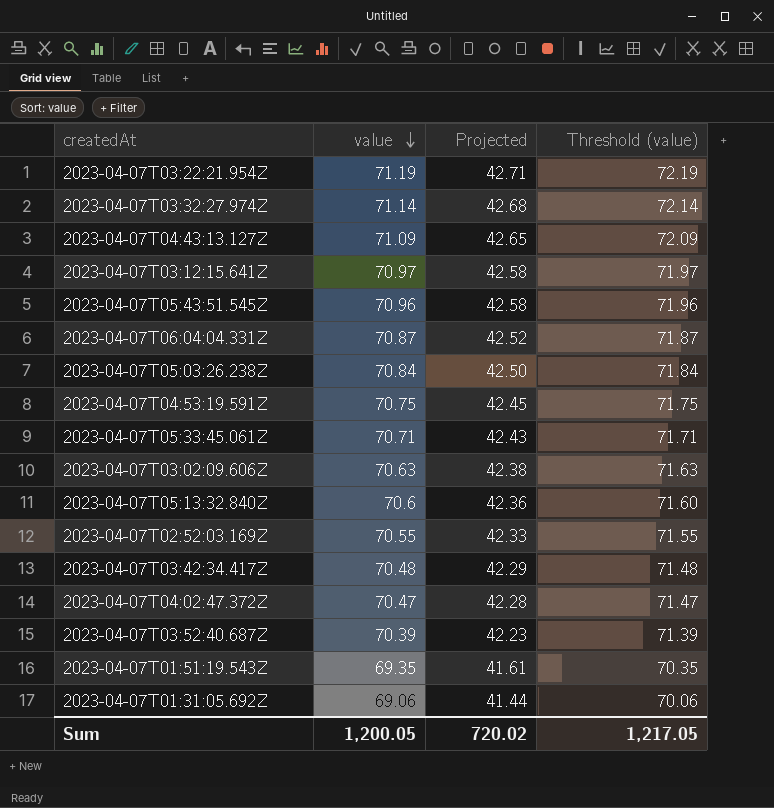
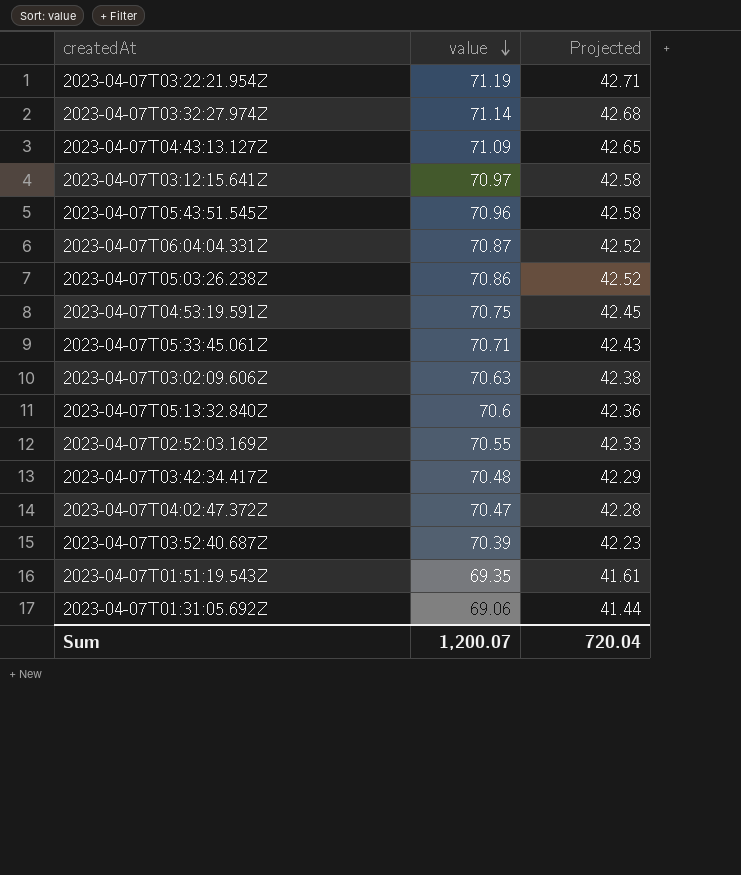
column Threshold (value) | formula: [value] + 1 -> none
2023-04-07T05:03:26.238Z | value: 70.84 -> 70.86
2023-04-07T05:03:26.238Z | Projected: 42.50 -> 42.52
Sum | value: 1,200.05 -> 1,200.07
Sum | Projected: 720.02 -> 720.04

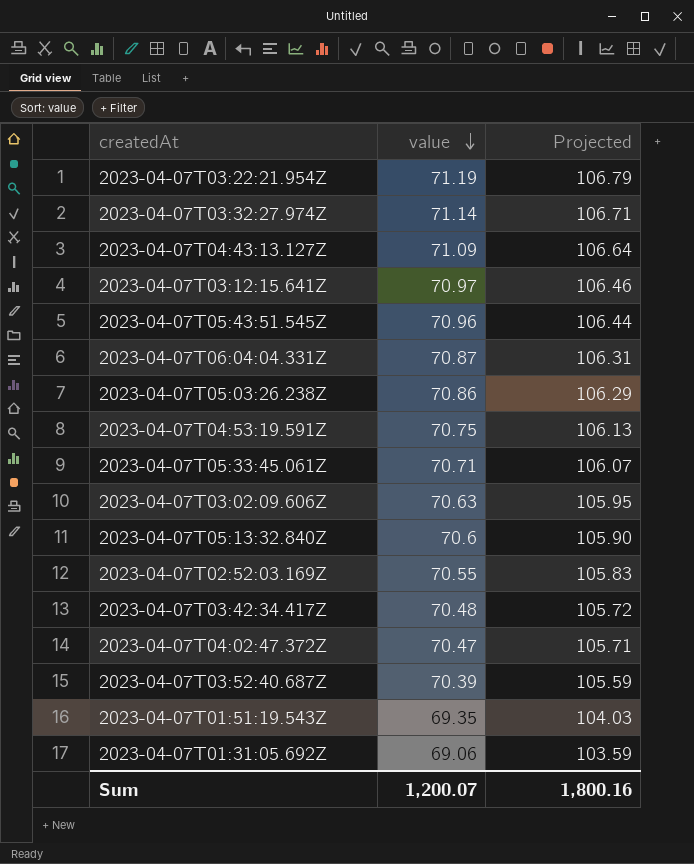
column Projected | formula: [value] * 0.6 -> [value] * 1.5
Sum | Projected: 720.04 -> 1,800.16

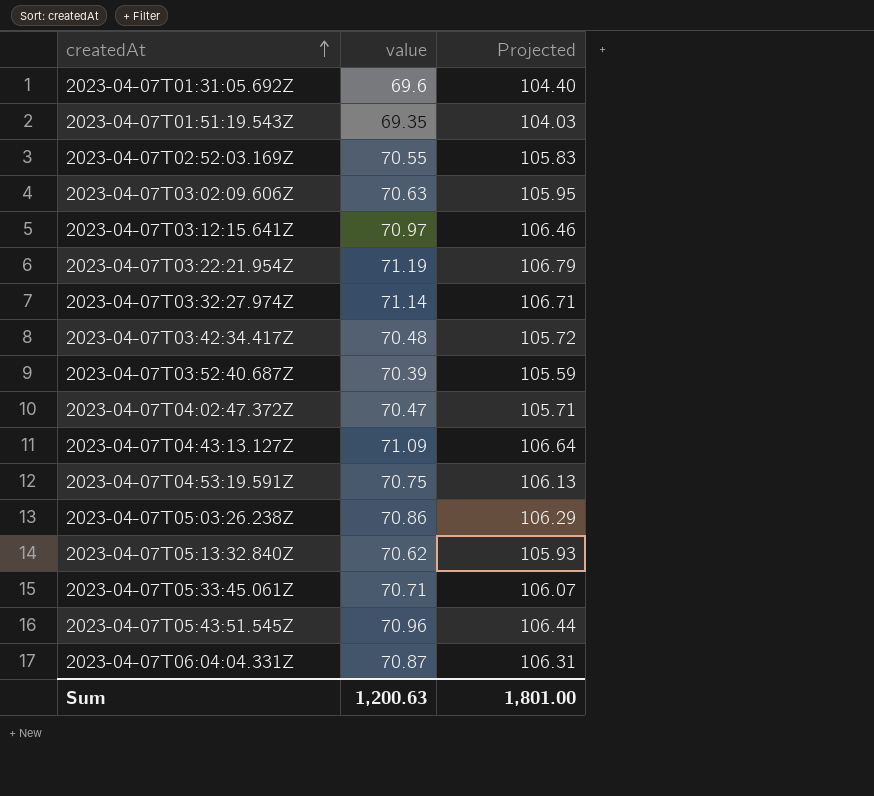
row order: value descending -> createdAt ascending
2023-04-07T01:31:05.692Z | value: 69.06 -> 69.6
2023-04-07T01:31:05.692Z | Projected: 103.59 -> 104.40
2023-04-07T05:13:32.840Z | value: 70.6 -> 70.62
2023-04-07T05:13:32.840Z | Projected: 105.90 -> 105.93
Sum | value: 1,200.07 -> 1,200.63
Sum | Projected: 1,800.16 -> 1,801.00

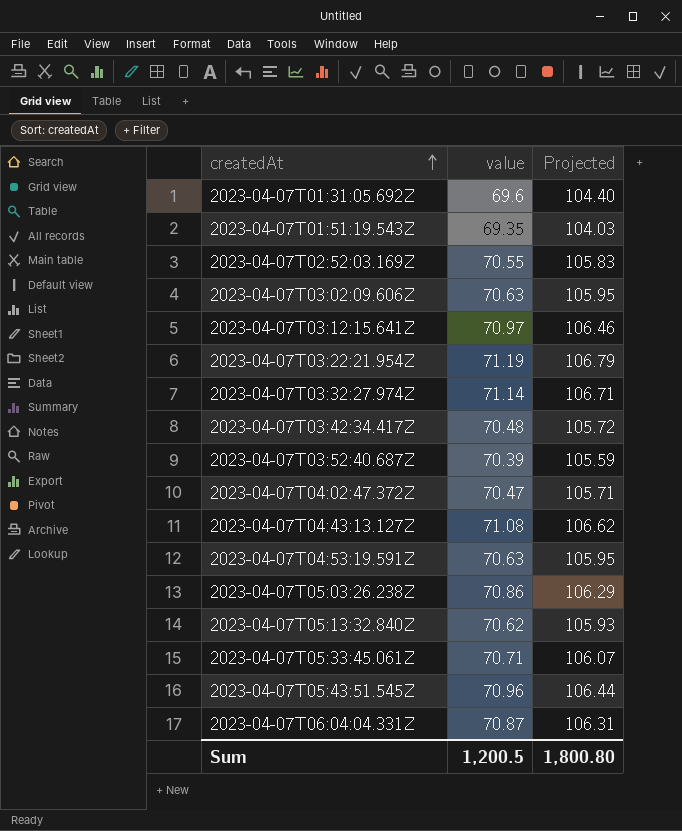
2023-04-07T04:43:13.127Z | value: 71.09 -> 71.08
2023-04-07T04:43:13.127Z | Projected: 106.64 -> 106.62
2023-04-07T04:53:19.591Z | value: 70.75 -> 70.63
2023-04-07T04:53:19.591Z | Projected: 106.13 -> 105.95
Sum | value: 1,200.63 -> 1,200.5
Sum | Projected: 1,801.00 -> 1,800.80

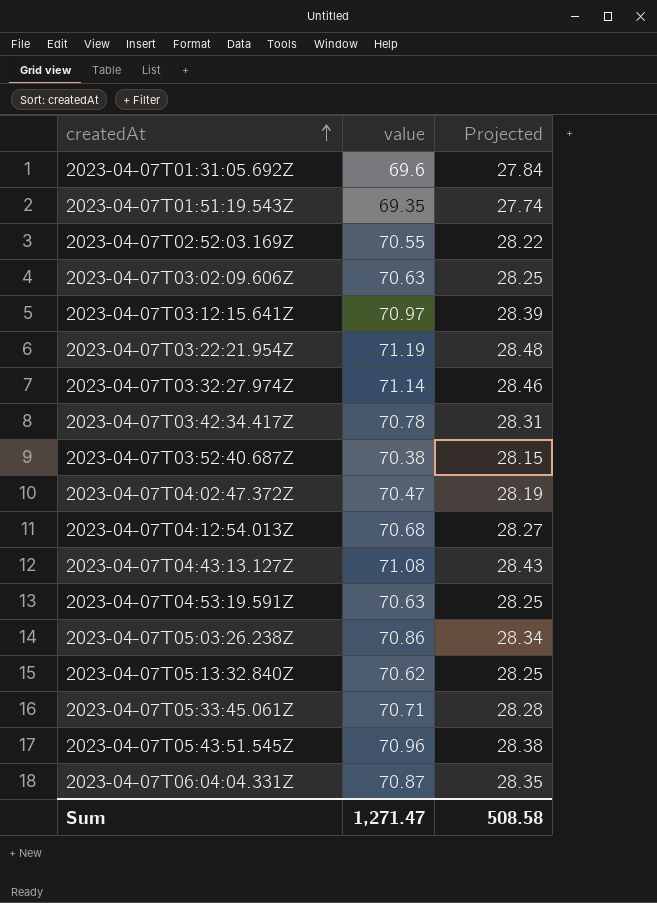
column Projected | formula: [value] * 1.5 -> [value] * 0.4
2023-04-07T03:42:34.417Z | value: 70.48 -> 70.78
2023-04-07T03:52:40.687Z | value: 70.39 -> 70.38
row 2023-04-07T04:12:54.013Z: none -> 70.68 | 28.27
Sum | value: 1,200.5 -> 1,271.47
Sum | Projected: 1,800.80 -> 508.58

